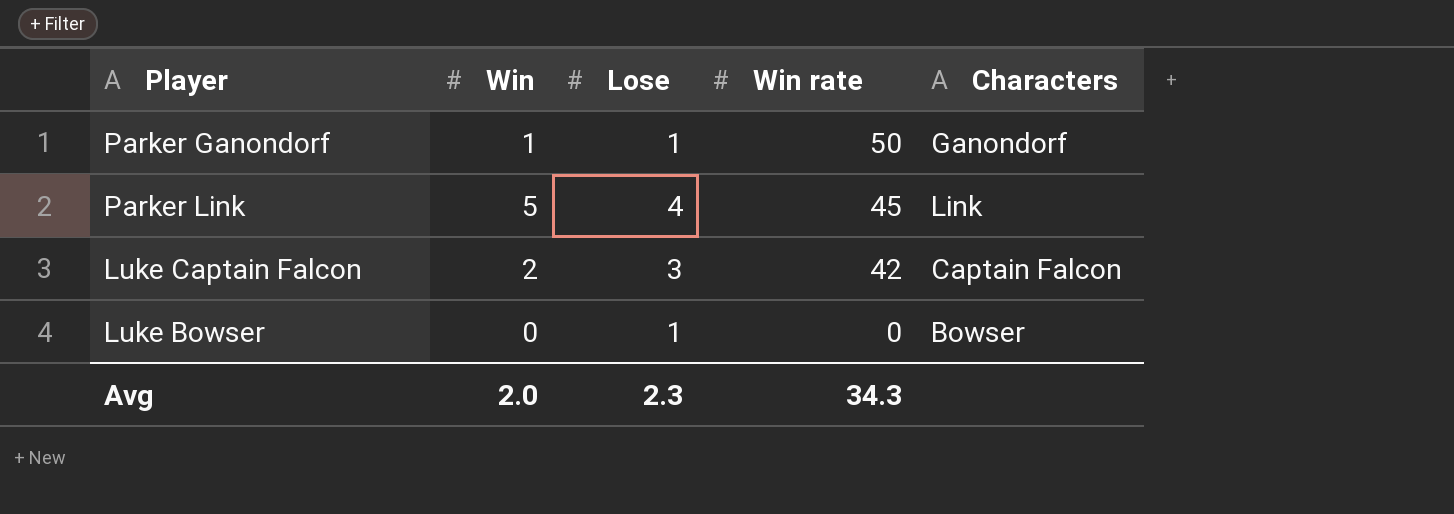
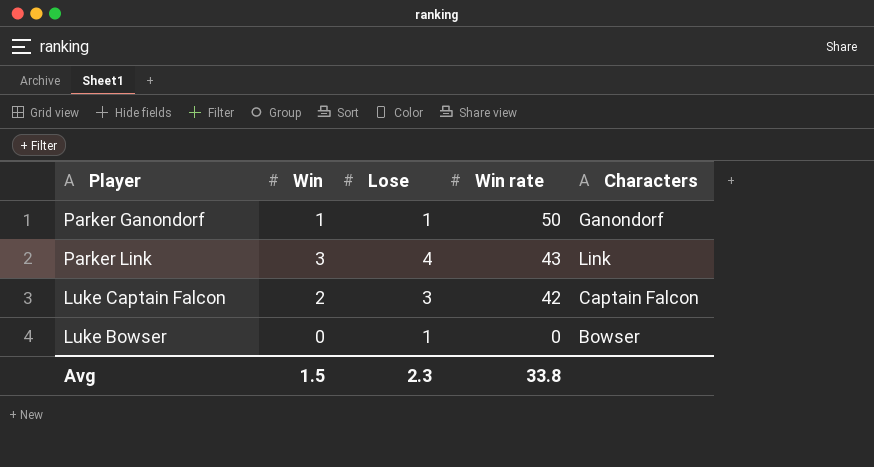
Parker Link | Win: 5 -> 3
Parker Link | Win rate: 45 -> 43
Avg | Win: 2.0 -> 1.5
Avg | Win rate: 34.3 -> 33.8

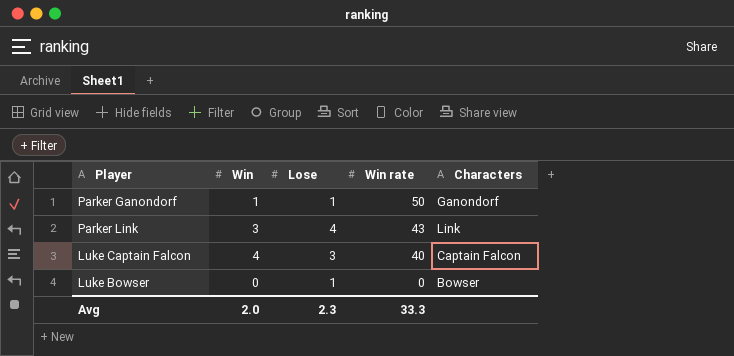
Luke Captain Falcon | Win: 2 -> 4
Luke Captain Falcon | Win rate: 42 -> 40
Avg | Win: 1.5 -> 2.0
Avg | Win rate: 33.8 -> 33.3

